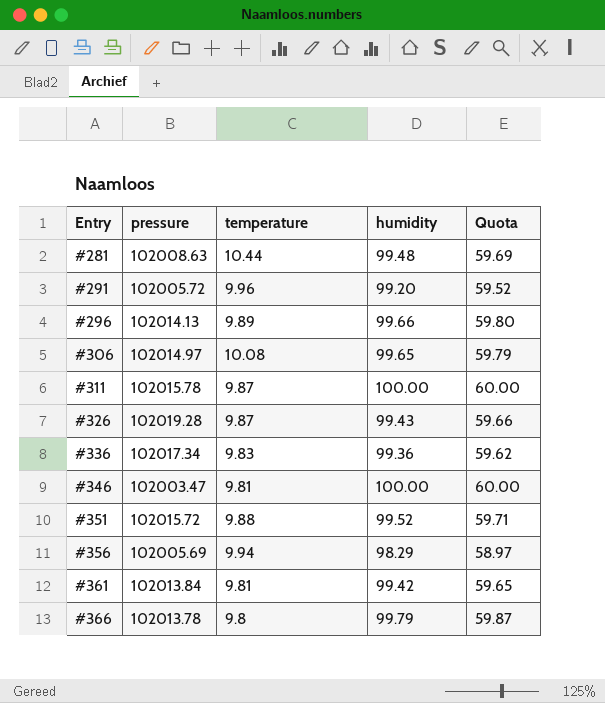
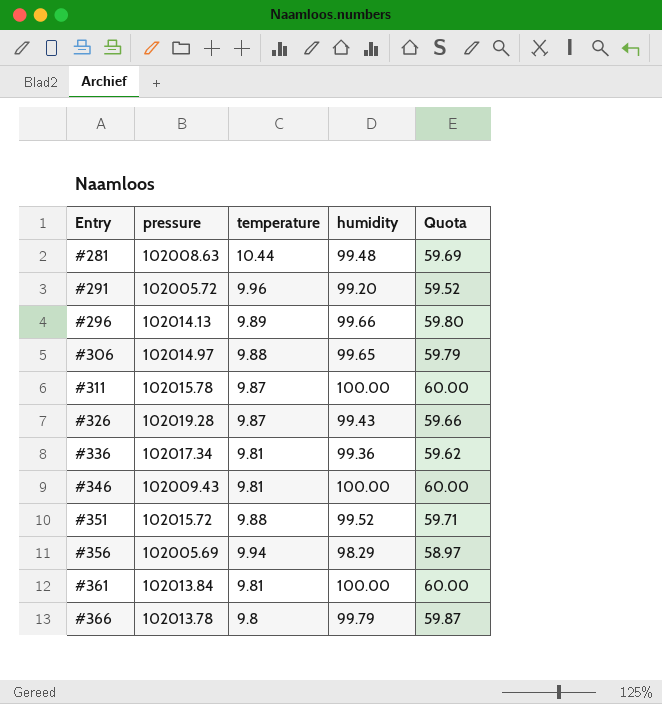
#306 | temperature: 10.08 -> 9.88
#336 | temperature: 9.83 -> 9.81
#346 | pressure: 102003.47 -> 102009.43
#361 | humidity: 99.42 -> 100.00
#361 | Quota: 59.65 -> 60.00

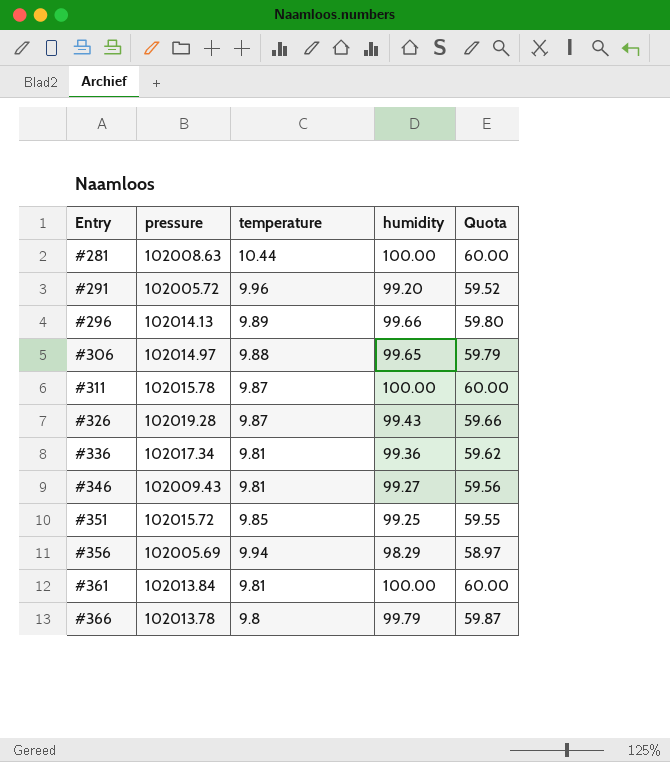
#281 | humidity: 99.48 -> 100.00
#281 | Quota: 59.69 -> 60.00
#346 | humidity: 100.00 -> 99.27
#346 | Quota: 60.00 -> 59.56
#351 | temperature: 9.88 -> 9.85
#351 | humidity: 99.52 -> 99.25
#351 | Quota: 59.71 -> 59.55

